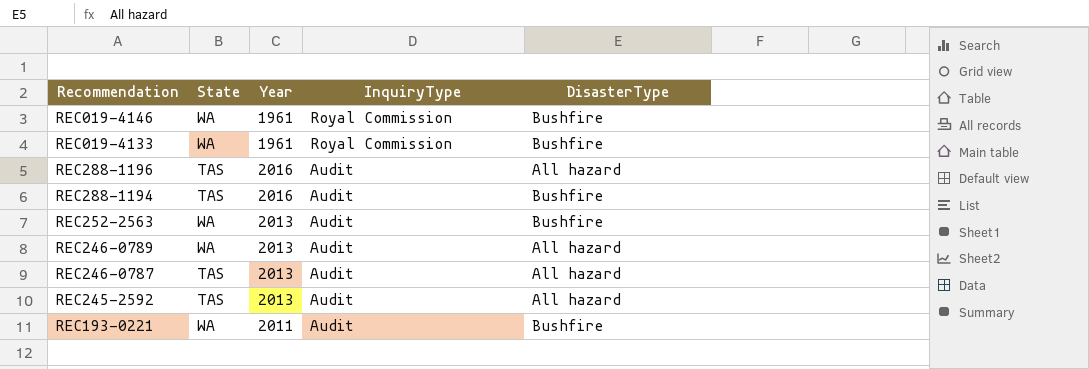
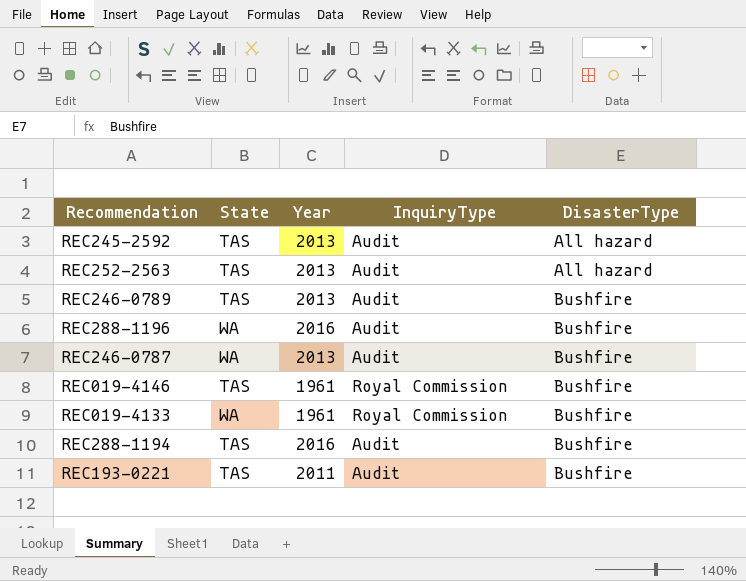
row order: InquiryType descending -> DisasterType ascending
REC252-2563 | State: WA -> TAS
REC252-2563 | DisasterType: Bushfire -> All hazard
REC246-0789 | State: WA -> TAS
REC246-0789 | DisasterType: All hazard -> Bushfire
REC288-1196 | State: TAS -> WA
REC288-1196 | DisasterType: All hazard -> Bushfire
REC246-0787 | State: TAS -> WA
REC246-0787 | DisasterType: All hazard -> Bushfire
REC019-4146 | State: WA -> TAS
REC193-0221 | State: WA -> TAS

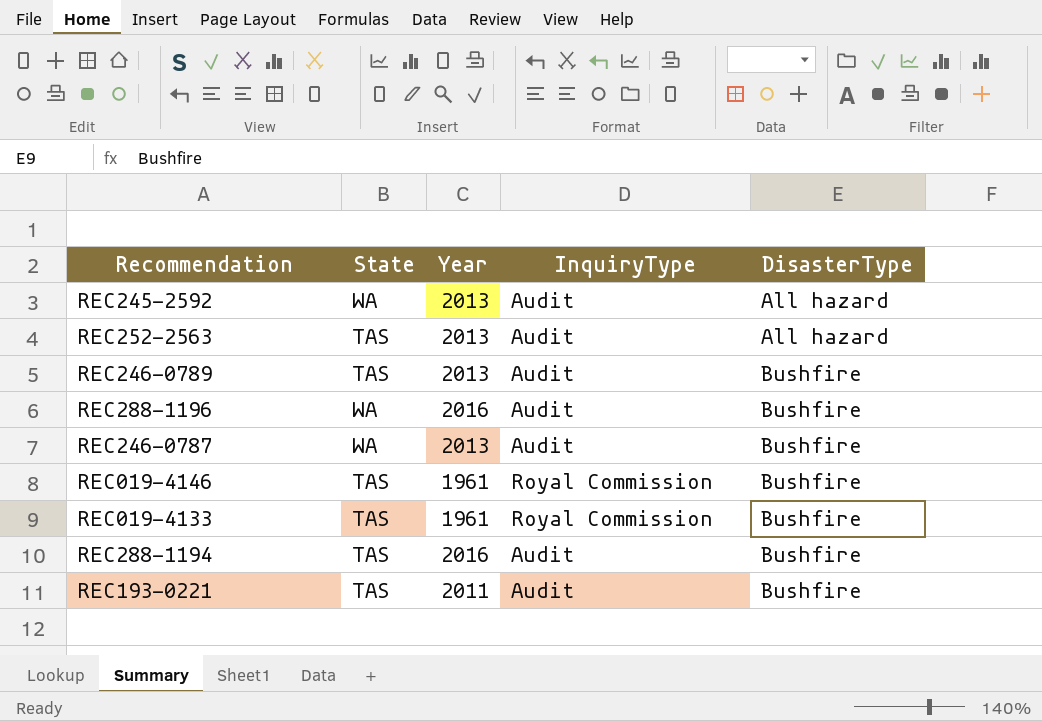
REC245-2592 | State: TAS -> WA
REC019-4133 | State: WA -> TAS

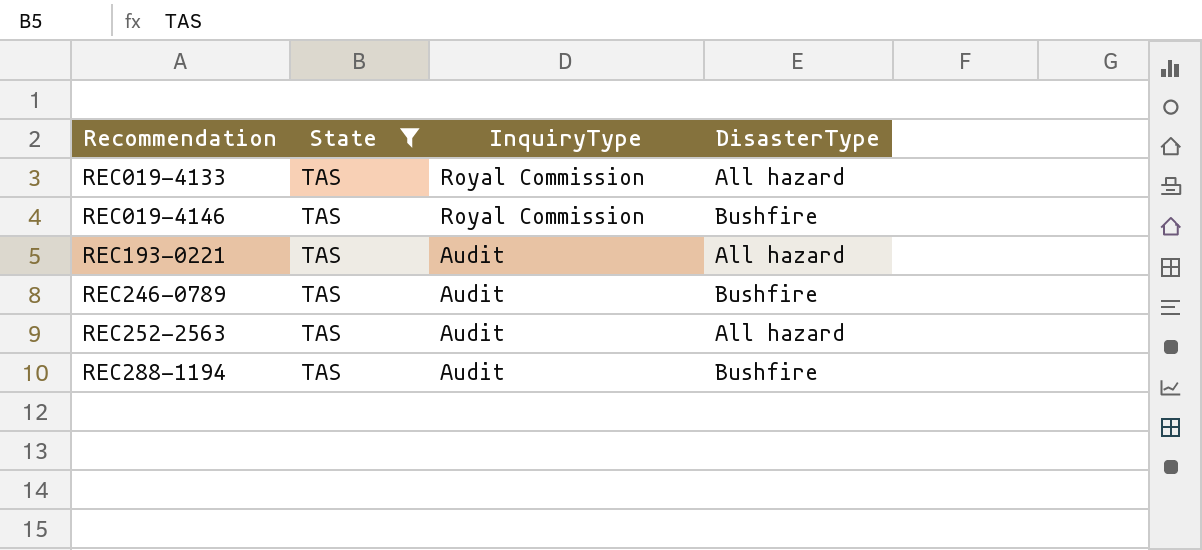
filter: none -> State = TAS
row order: DisasterType ascending -> Recommendation ascending
column Year | position: 3 -> none
REC019-4133 | DisasterType: Bushfire -> All hazard
REC193-0221 | DisasterType: Bushfire -> All hazard

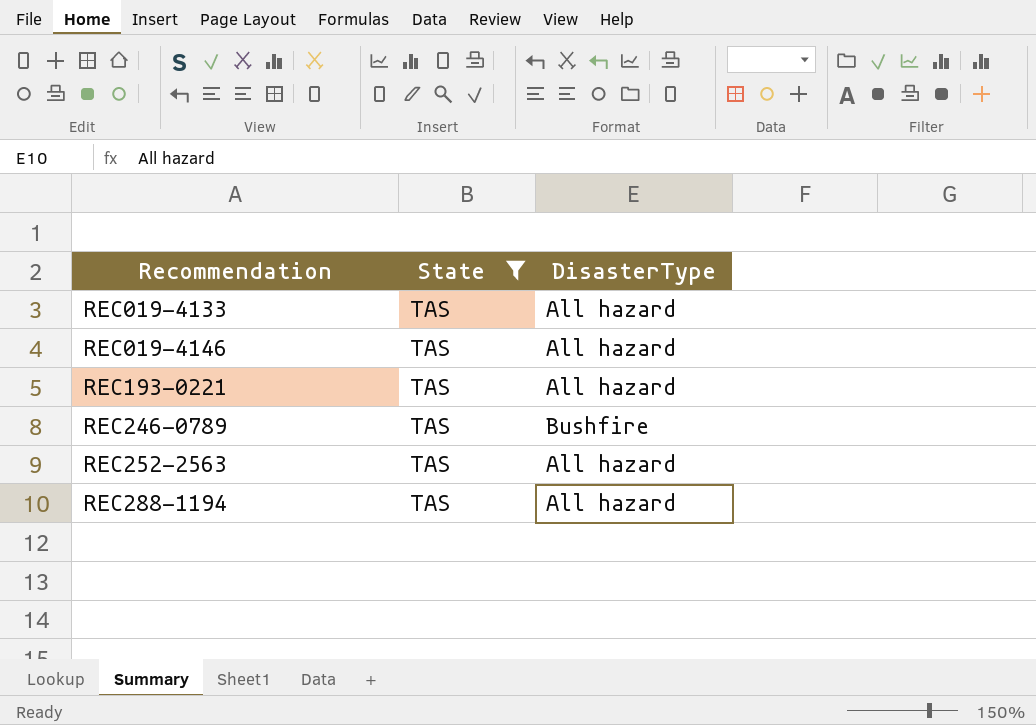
column InquiryType | position: 3 -> none
REC019-4146 | DisasterType: Bushfire -> All hazard
REC288-1194 | DisasterType: Bushfire -> All hazard

